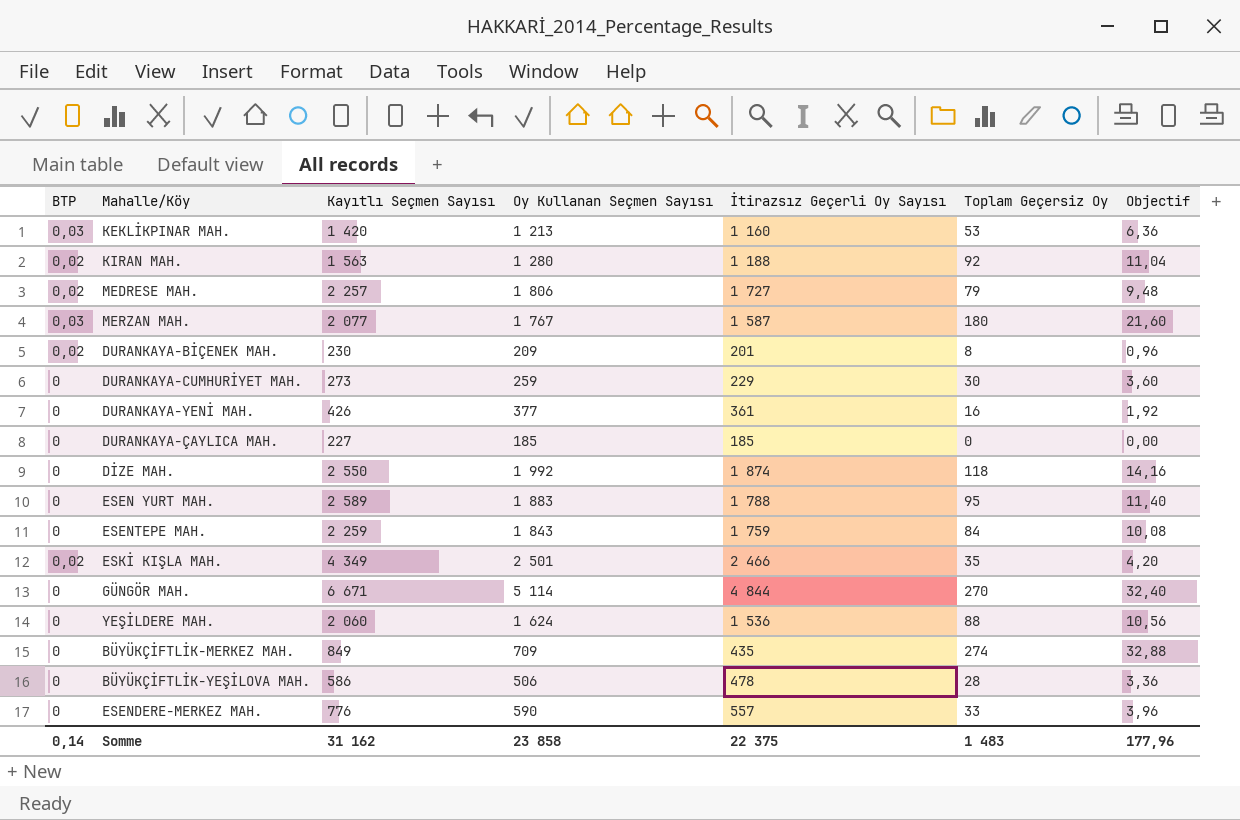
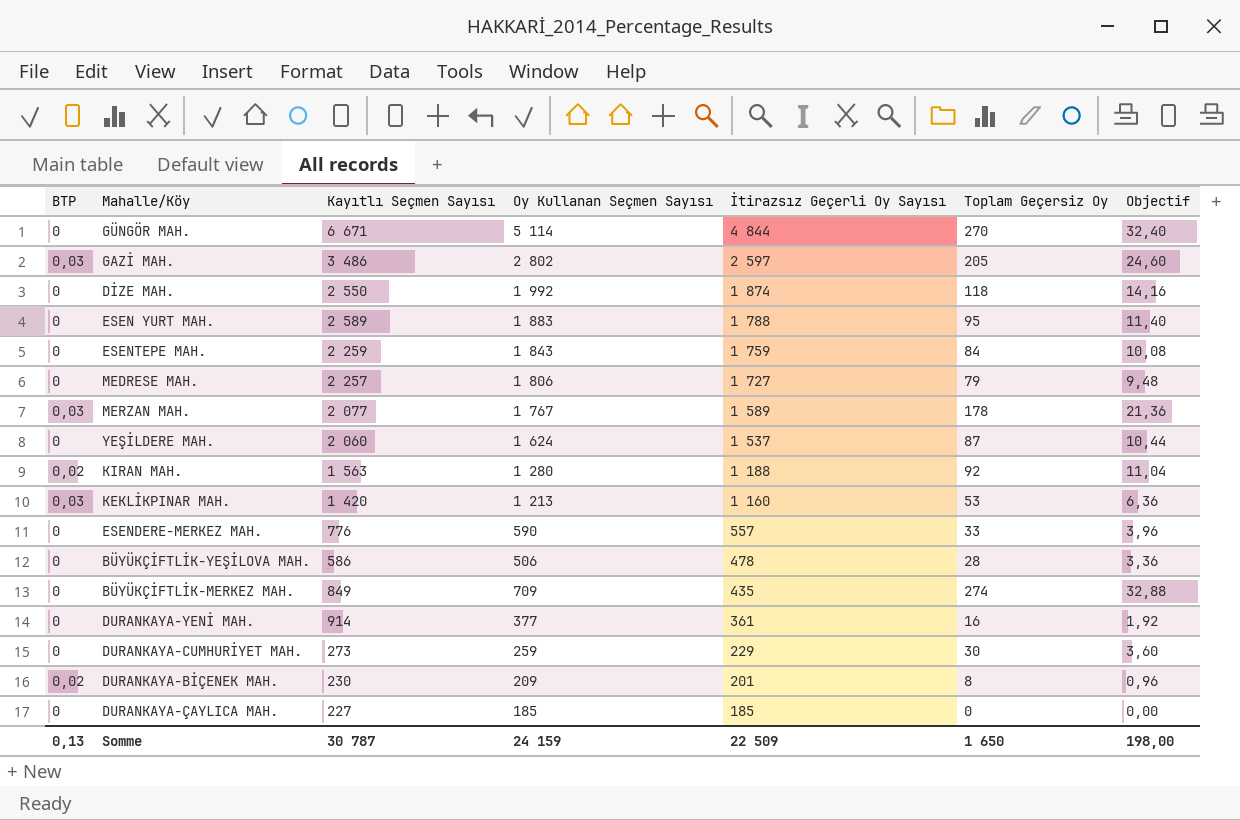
row order: none -> İtirazsız Geçerli Oy Sayısı descending
row ESKİ KIŞLA MAH.: 0,02 | 4 349 | 2 501 | 2 466 | 35 | 4,20 -> none
row GAZİ MAH.: none -> 0,03 | 3 486 | 2 802 | 2 597 | 205 | 24,60
MEDRESE MAH. | BTP: 0,02 -> 0
MERZAN MAH. | İtirazsız Geçerli Oy Sayısı: 1 587 -> 1 589
MERZAN MAH. | Toplam Geçersiz Oy: 180 -> 178
MERZAN MAH. | Objectif: 21,60 -> 21,36
YEŞİLDERE MAH. | İtirazsız Geçerli Oy Sayısı: 1 536 -> 1 537
YEŞİLDERE MAH. | Toplam Geçersiz Oy: 88 -> 87
YEŞİLDERE MAH. | Objectif: 10,56 -> 10,44
DURANKAYA-YENİ MAH. | Kayıtlı Seçmen Sayısı: 426 -> 914
Somme | BTP: 0,14 -> 0,13
Somme | Kayıtlı Seçmen Sayısı: 31 162 -> 30 787
Somme | Oy Kullanan Seçmen Sayısı: 23 858 -> 24 159
Somme | İtirazsız Geçerli Oy Sayısı: 22 375 -> 22 509
Somme | Toplam Geçersiz Oy: 1 483 -> 1 650
Somme | Objectif: 177,96 -> 198,00

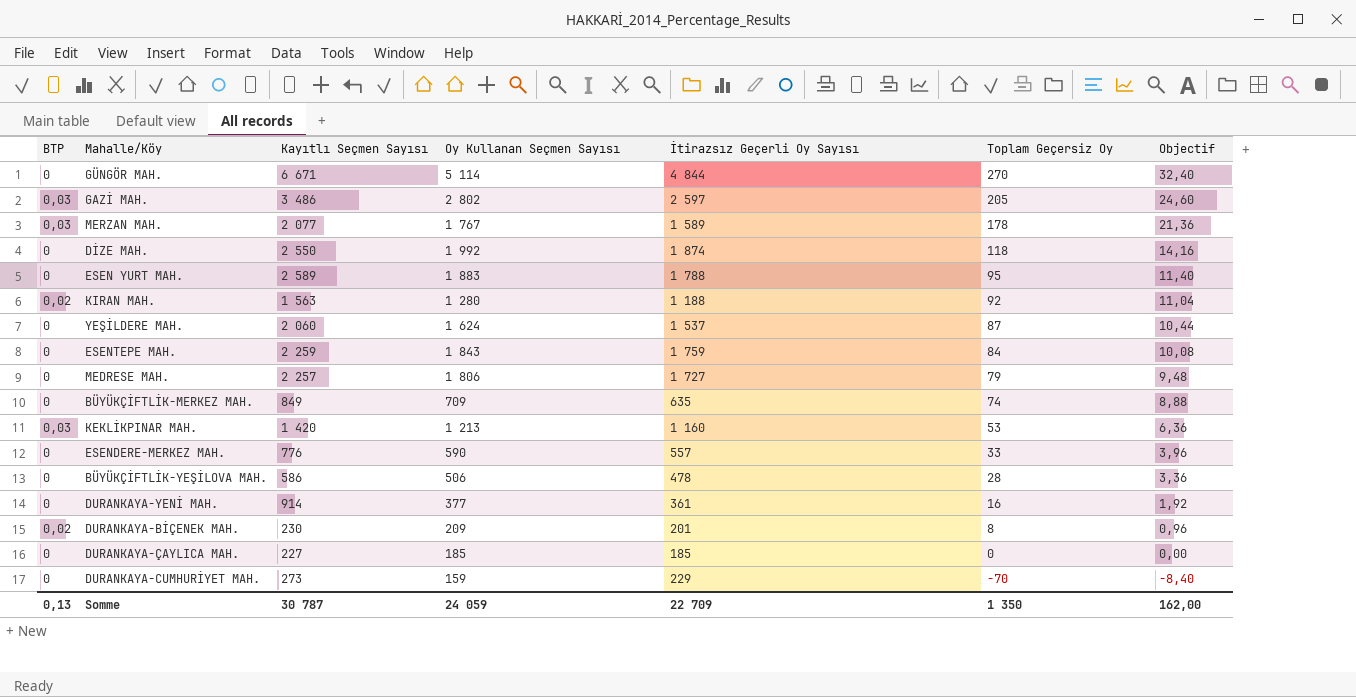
row order: İtirazsız Geçerli Oy Sayısı descending -> Toplam Geçersiz Oy descending
BÜYÜKÇİFTLİK-MERKEZ MAH. | İtirazsız Geçerli Oy Sayısı: 435 -> 635
BÜYÜKÇİFTLİK-MERKEZ MAH. | Toplam Geçersiz Oy: 274 -> 74
BÜYÜKÇİFTLİK-MERKEZ MAH. | Objectif: 32,88 -> 8,88
DURANKAYA-CUMHURİYET MAH. | Oy Kullanan Seçmen Sayısı: 259 -> 159
DURANKAYA-CUMHURİYET MAH. | Toplam Geçersiz Oy: 30 -> -70
DURANKAYA-CUMHURİYET MAH. | Objectif: 3,60 -> -8,40
Somme | Oy Kullanan Seçmen Sayısı: 24 159 -> 24 059
Somme | İtirazsız Geçerli Oy Sayısı: 22 509 -> 22 709
Somme | Toplam Geçersiz Oy: 1 650 -> 1 350
Somme | Objectif: 198,00 -> 162,00

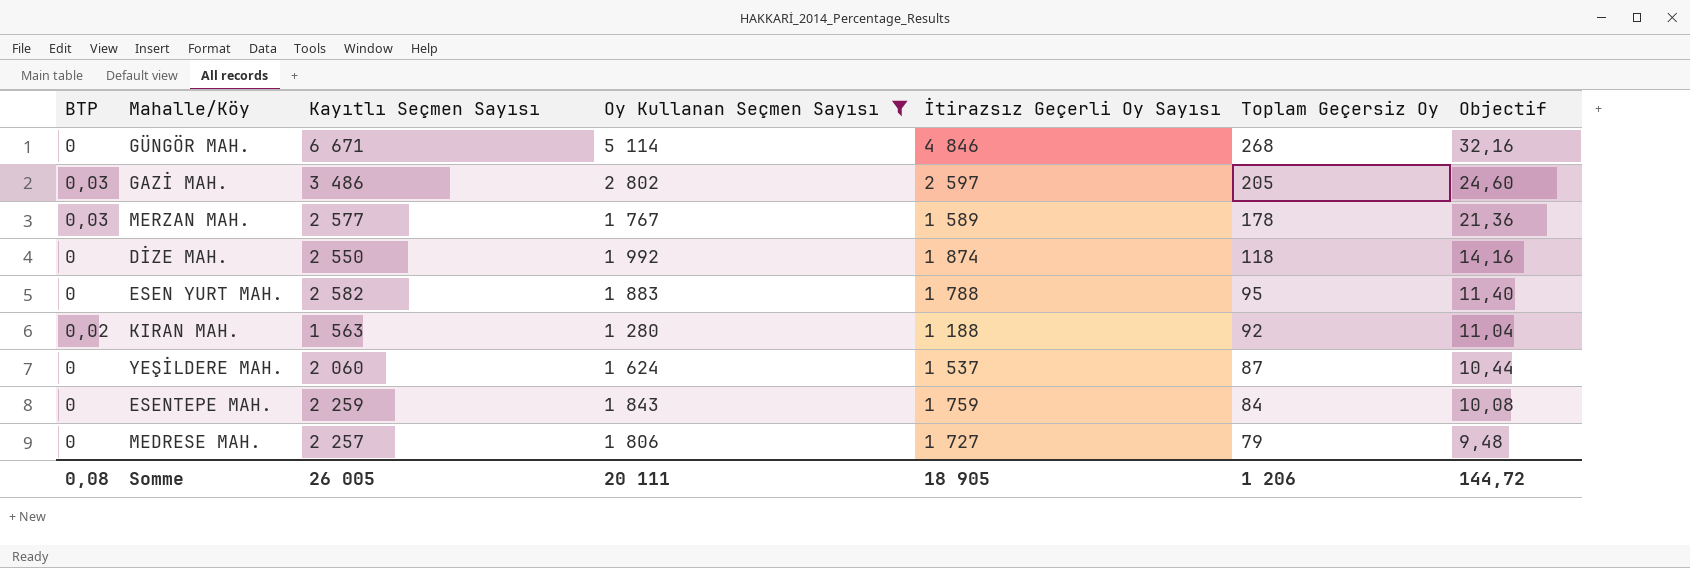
filter: none -> Oy Kullanan Seçmen Sayısı >= 1 280
GÜNGÖR MAH. | İtirazsız Geçerli Oy Sayısı: 4 844 -> 4 846
GÜNGÖR MAH. | Toplam Geçersiz Oy: 270 -> 268
GÜNGÖR MAH. | Objectif: 32,40 -> 32,16
MERZAN MAH. | Kayıtlı Seçmen Sayısı: 2 077 -> 2 577
ESEN YURT MAH. | Kayıtlı Seçmen Sayısı: 2 589 -> 2 582
Somme | BTP: 0,13 -> 0,08
Somme | Kayıtlı Seçmen Sayısı: 30 787 -> 26 005
Somme | Oy Kullanan Seçmen Sayısı: 24 059 -> 20 111
Somme | İtirazsız Geçerli Oy Sayısı: 22 709 -> 18 905
Somme | Toplam Geçersiz Oy: 1 350 -> 1 206
Somme | Objectif: 162,00 -> 144,72

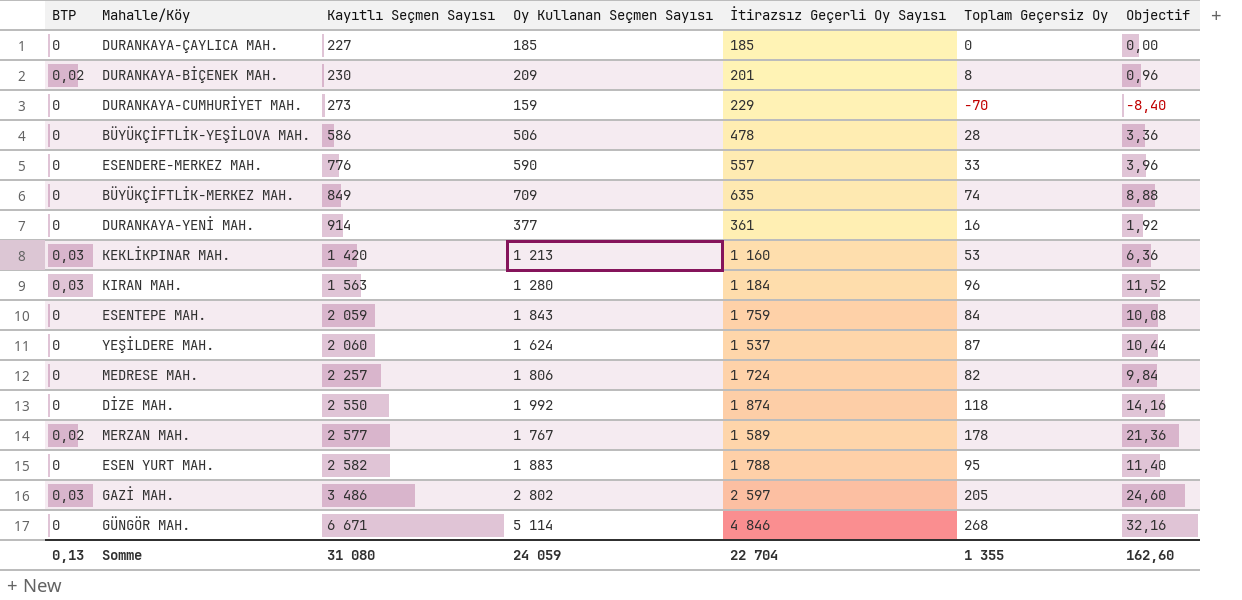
filter: Oy Kullanan Seçmen Sayısı >= 1 280 -> none
row order: Toplam Geçersiz Oy descending -> Kayıtlı Seçmen Sayısı ascending
KIRAN MAH. | BTP: 0,02 -> 0,03
KIRAN MAH. | İtirazsız Geçerli Oy Sayısı: 1 188 -> 1 184
KIRAN MAH. | Toplam Geçersiz Oy: 92 -> 96
KIRAN MAH. | Objectif: 11,04 -> 11,52
ESENTEPE MAH. | Kayıtlı Seçmen Sayısı: 2 259 -> 2 059
MEDRESE MAH. | İtirazsız Geçerli Oy Sayısı: 1 727 -> 1 724
MEDRESE MAH. | Toplam Geçersiz Oy: 79 -> 82
MEDRESE MAH. | Objectif: 9,48 -> 9,84
MERZAN MAH. | BTP: 0,03 -> 0,02
Somme | BTP: 0,08 -> 0,13
Somme | Kayıtlı Seçmen Sayısı: 26 005 -> 31 080
Somme | Oy Kullanan Seçmen Sayısı: 20 111 -> 24 059
Somme | İtirazsız Geçerli Oy Sayısı: 18 905 -> 22 704
Somme | Toplam Geçersiz Oy: 1 206 -> 1 355
Somme | Objectif: 144,72 -> 162,60

